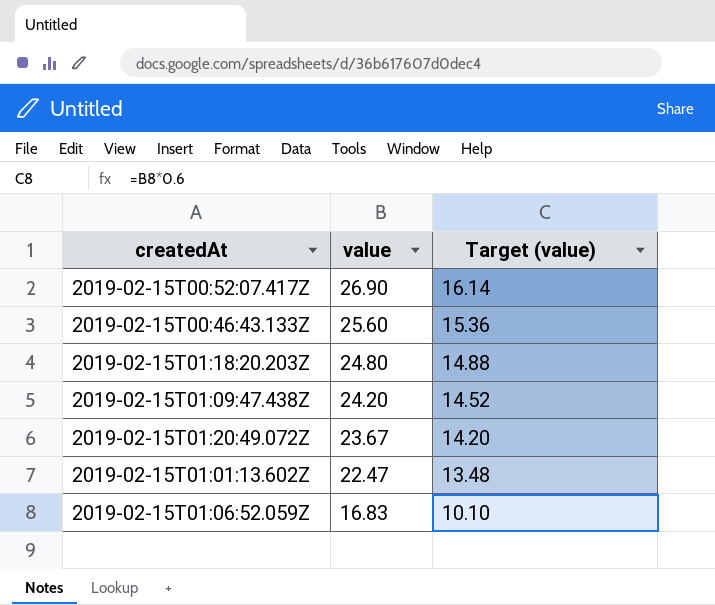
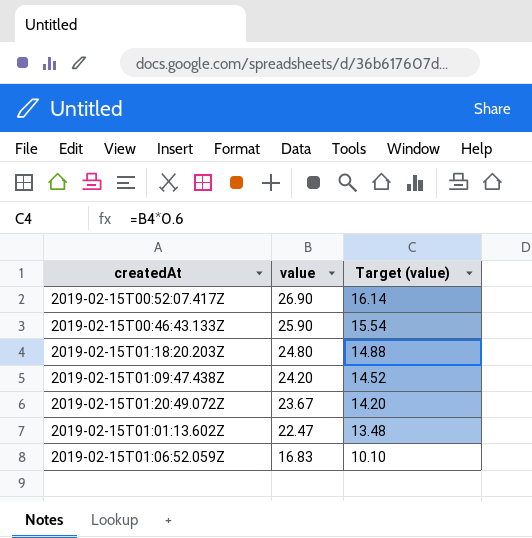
2019-02-15T00:46:43.133Z | value: 25.60 -> 25.90
2019-02-15T00:46:43.133Z | Target (value): 15.36 -> 15.54

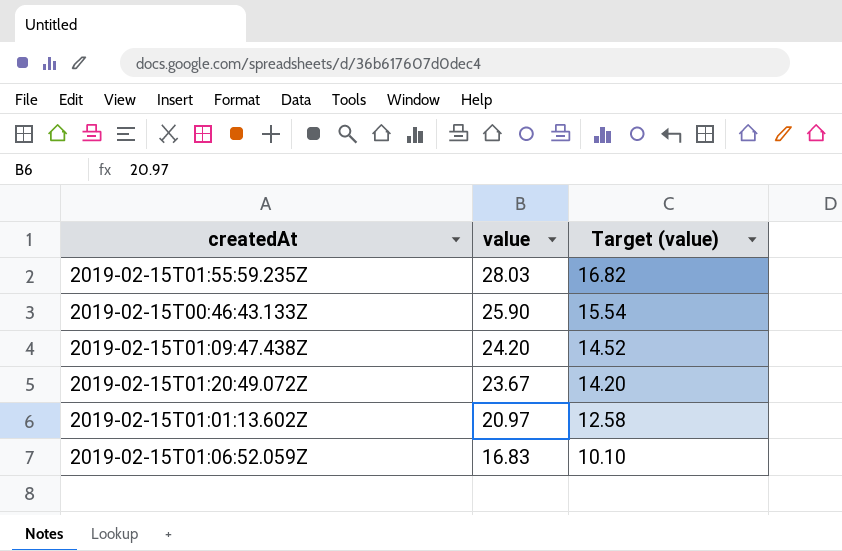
row 2019-02-15T00:52:07.417Z: 26.90 | 16.14 -> none
row 2019-02-15T01:18:20.203Z: 24.80 | 14.88 -> none
row 2019-02-15T01:55:59.235Z: none -> 28.03 | 16.82
2019-02-15T01:01:13.602Z | value: 22.47 -> 20.97
2019-02-15T01:01:13.602Z | Target (value): 13.48 -> 12.58

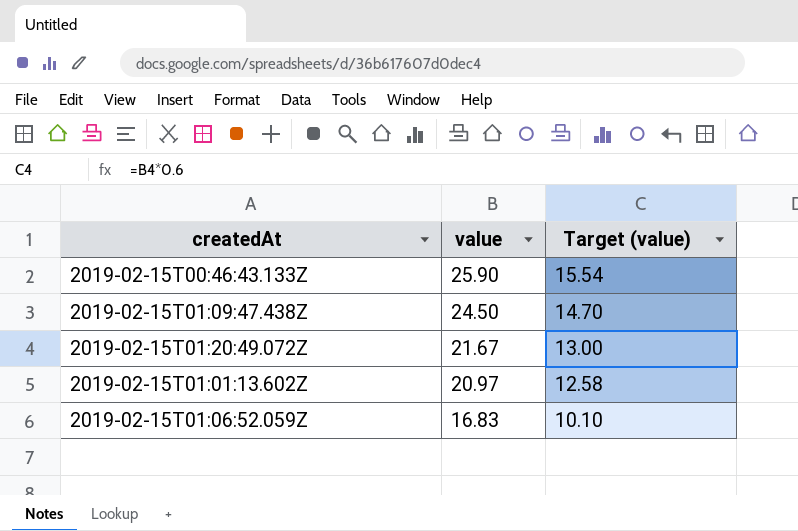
row 2019-02-15T01:55:59.235Z: 28.03 | 16.82 -> none
2019-02-15T01:09:47.438Z | value: 24.20 -> 24.50
2019-02-15T01:09:47.438Z | Target (value): 14.52 -> 14.70
2019-02-15T01:20:49.072Z | value: 23.67 -> 21.67
2019-02-15T01:20:49.072Z | Target (value): 14.20 -> 13.00

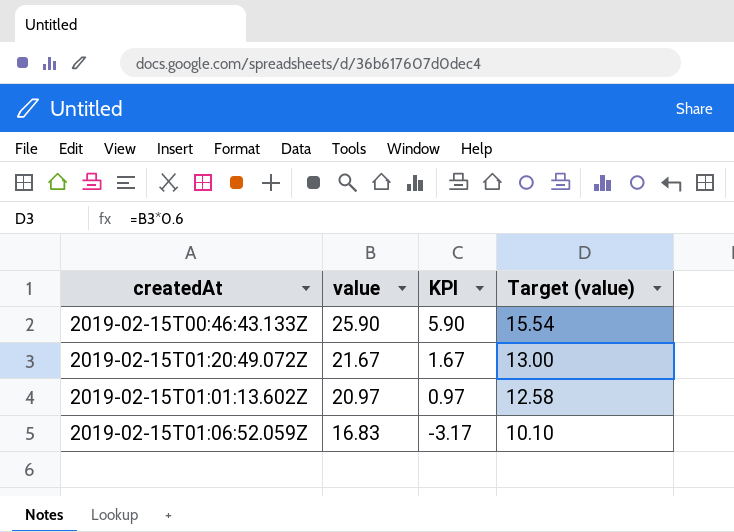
column KPI | formula: none -> [value] - 20
row 2019-02-15T01:09:47.438Z: 24.50 | 14.70 -> none

